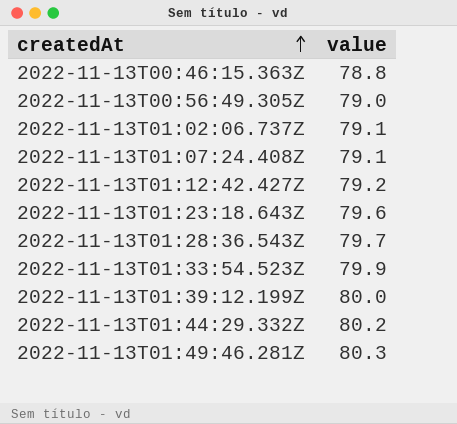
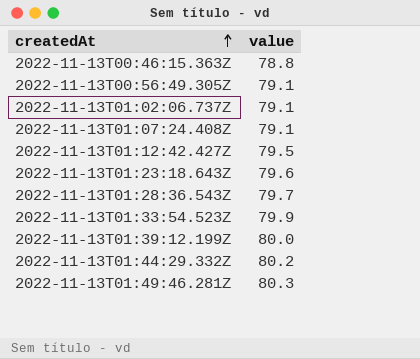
2022-11-13T00:56:49.305Z | value: 79.0 -> 79.1
2022-11-13T01:12:42.427Z | value: 79.2 -> 79.5

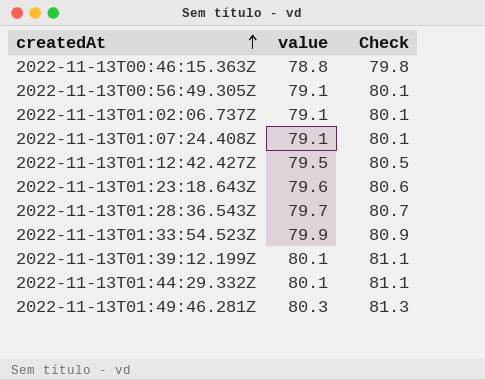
column Check | formula: none -> [value] + 1
2022-11-13T01:39:12.199Z | value: 80.0 -> 80.1
2022-11-13T01:44:29.332Z | value: 80.2 -> 80.1

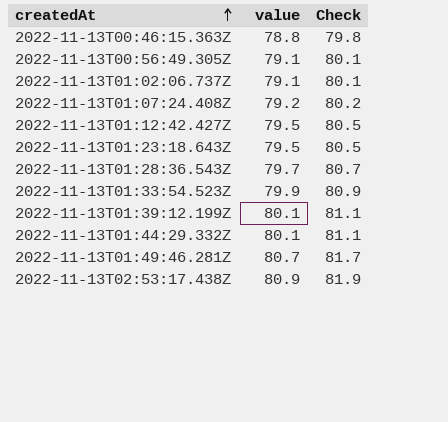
2022-11-13T01:07:24.408Z | value: 79.1 -> 79.2
2022-11-13T01:07:24.408Z | Check: 80.1 -> 80.2
2022-11-13T01:23:18.643Z | value: 79.6 -> 79.5
2022-11-13T01:23:18.643Z | Check: 80.6 -> 80.5
2022-11-13T01:49:46.281Z | value: 80.3 -> 80.7
2022-11-13T01:49:46.281Z | Check: 81.3 -> 81.7
row 2022-11-13T02:53:17.438Z: none -> 80.9 | 81.9

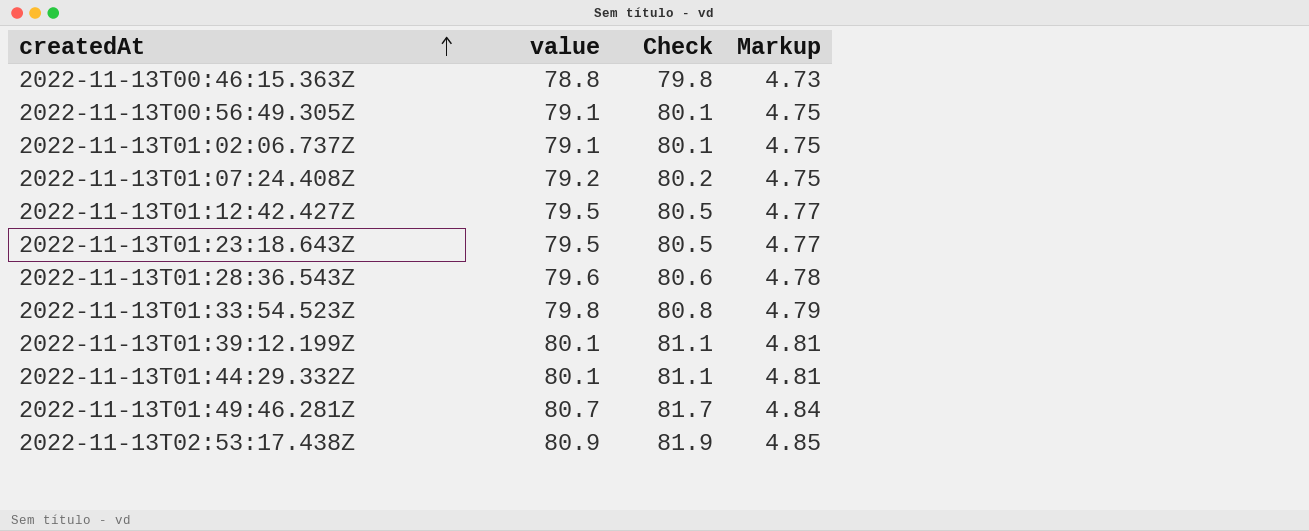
column Markup | formula: none -> [value] * 0.06
2022-11-13T01:28:36.543Z | value: 79.7 -> 79.6
2022-11-13T01:28:36.543Z | Check: 80.7 -> 80.6
2022-11-13T01:33:54.523Z | value: 79.9 -> 79.8
2022-11-13T01:33:54.523Z | Check: 80.9 -> 80.8

